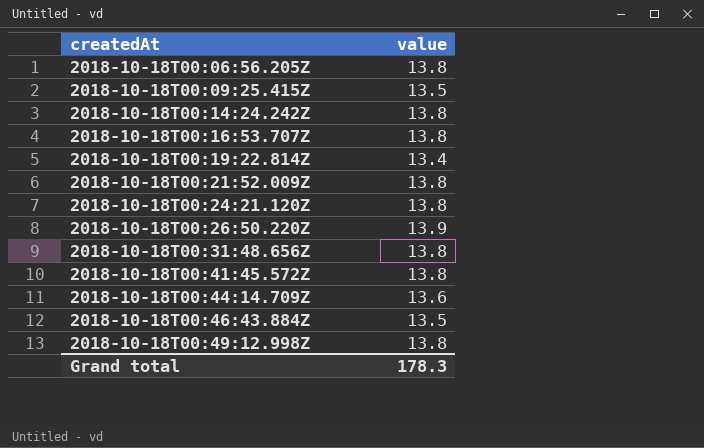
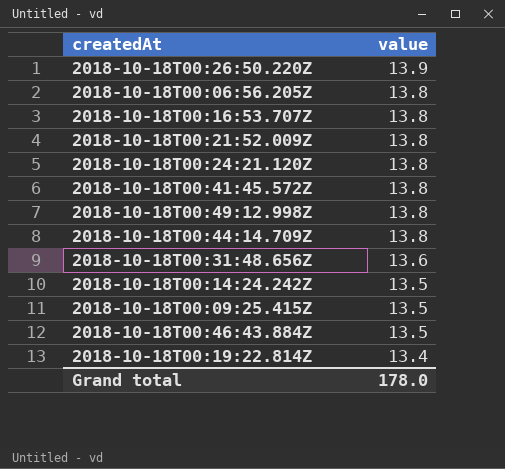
row order: createdAt ascending -> value descending
2018-10-18T00:44:14.709Z | value: 13.6 -> 13.8
2018-10-18T00:31:48.656Z | value: 13.8 -> 13.6
2018-10-18T00:14:24.242Z | value: 13.8 -> 13.5
Grand total | value: 178.3 -> 178.0

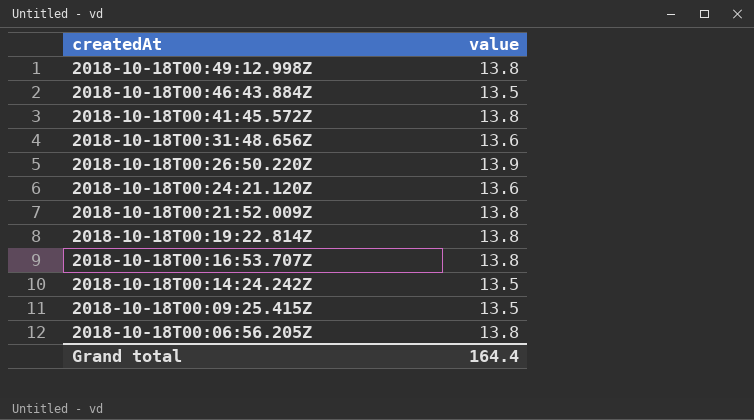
row order: value descending -> createdAt descending
row 2018-10-18T00:44:14.709Z: 13.8 -> none
2018-10-18T00:24:21.120Z | value: 13.8 -> 13.6
2018-10-18T00:19:22.814Z | value: 13.4 -> 13.8
Grand total | value: 178.0 -> 164.4

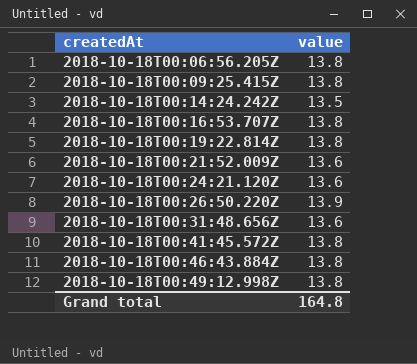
row order: createdAt descending -> createdAt ascending
2018-10-18T00:09:25.415Z | value: 13.5 -> 13.8
2018-10-18T00:21:52.009Z | value: 13.8 -> 13.6
2018-10-18T00:46:43.884Z | value: 13.5 -> 13.8
Grand total | value: 164.4 -> 164.8

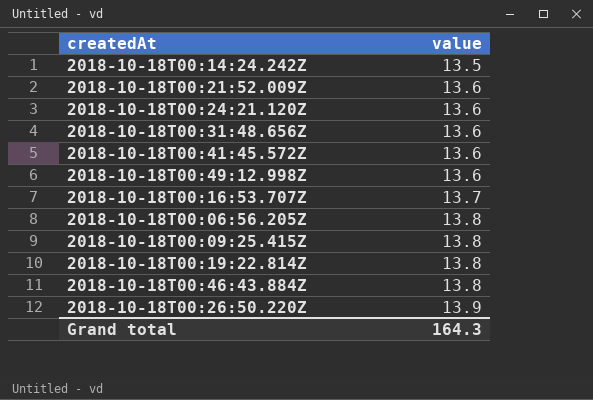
row order: createdAt ascending -> value ascending
2018-10-18T00:41:45.572Z | value: 13.8 -> 13.6
2018-10-18T00:49:12.998Z | value: 13.8 -> 13.6
2018-10-18T00:16:53.707Z | value: 13.8 -> 13.7
Grand total | value: 164.8 -> 164.3

